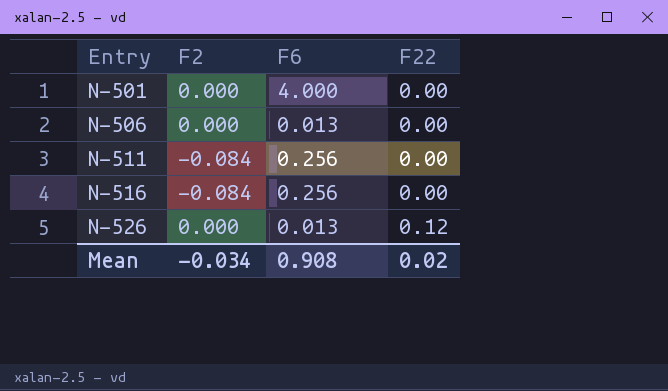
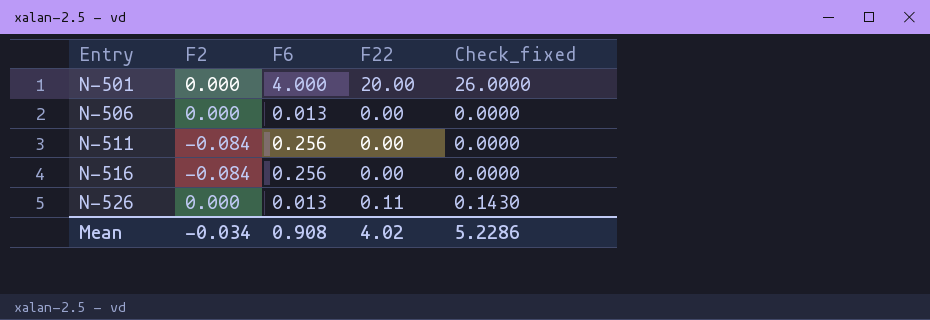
column Check_fixed | formula: none -> [F22] * 1.3
N-501 | F22: 0.00 -> 20.00
N-526 | F22: 0.12 -> 0.11
Mean | F22: 0.02 -> 4.02

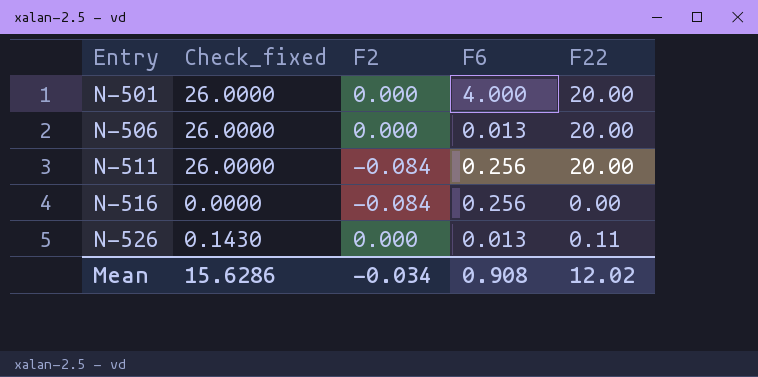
column Check_fixed | position: 5 -> 2
N-506 | Check_fixed: 0.0000 -> 26.0000
N-506 | F22: 0.00 -> 20.00
N-511 | Check_fixed: 0.0000 -> 26.0000
N-511 | F22: 0.00 -> 20.00
Mean | Check_fixed: 5.2286 -> 15.6286
Mean | F22: 4.02 -> 12.02

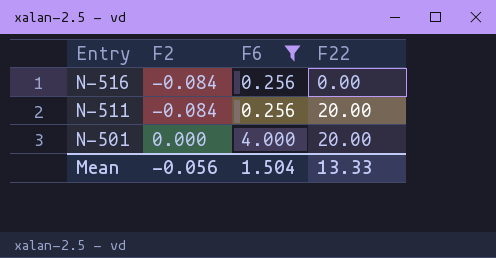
filter: none -> F6 != 0.013
row order: Entry ascending -> Entry descending
column Check_fixed | formula: [F22] * 1.3 -> none
Mean | F2: -0.034 -> -0.056
Mean | F6: 0.908 -> 1.504
Mean | F22: 12.02 -> 13.33

